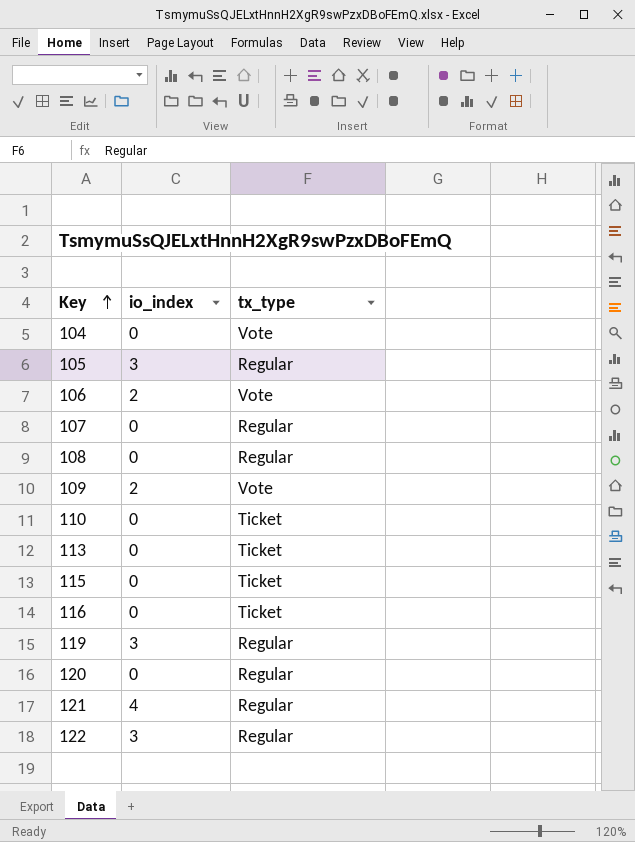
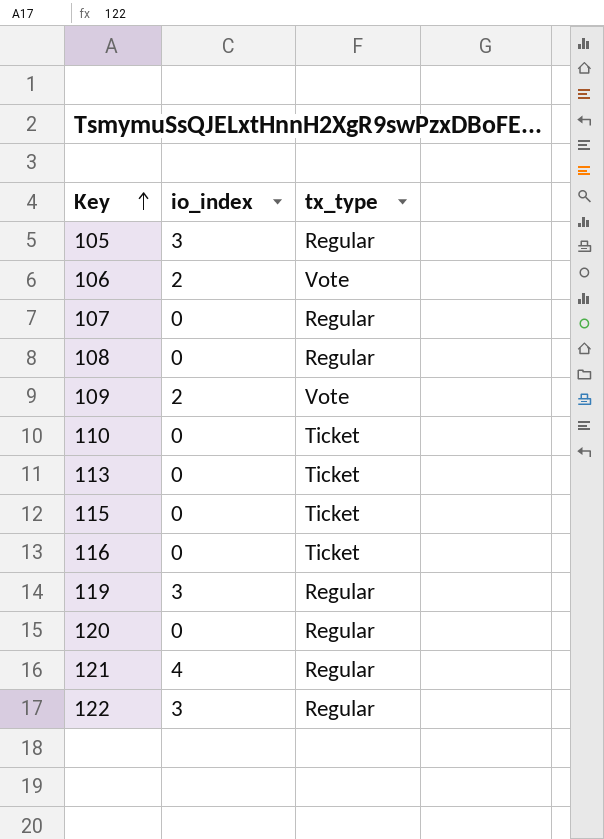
row 104: 0 | Vote -> none

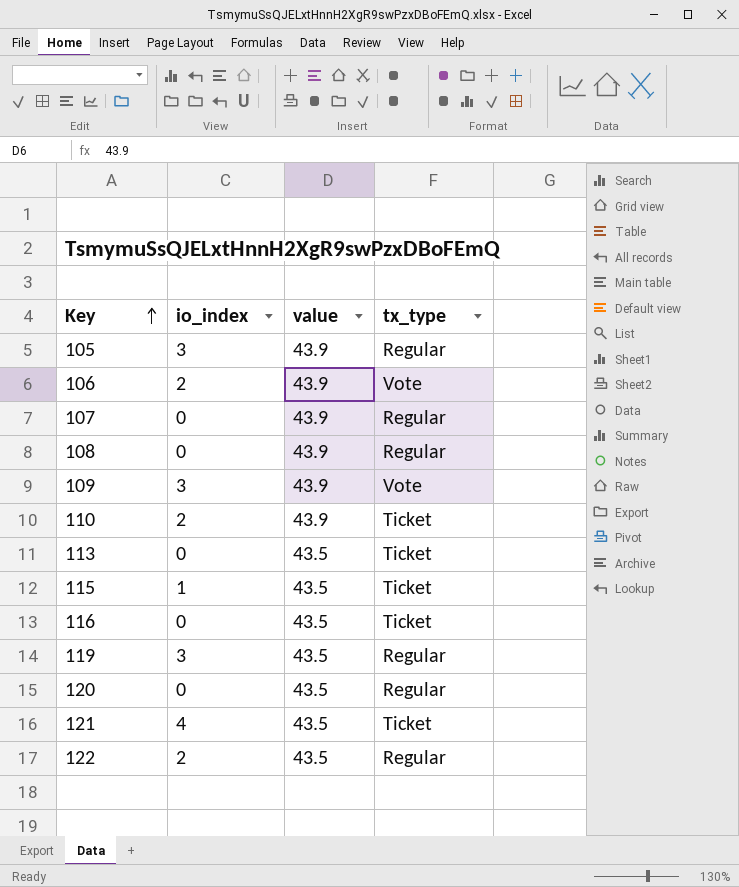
column value | position: none -> 3
109 | io_index: 2 -> 3
110 | io_index: 0 -> 2
115 | io_index: 0 -> 1
121 | tx_type: Regular -> Ticket
122 | io_index: 3 -> 2

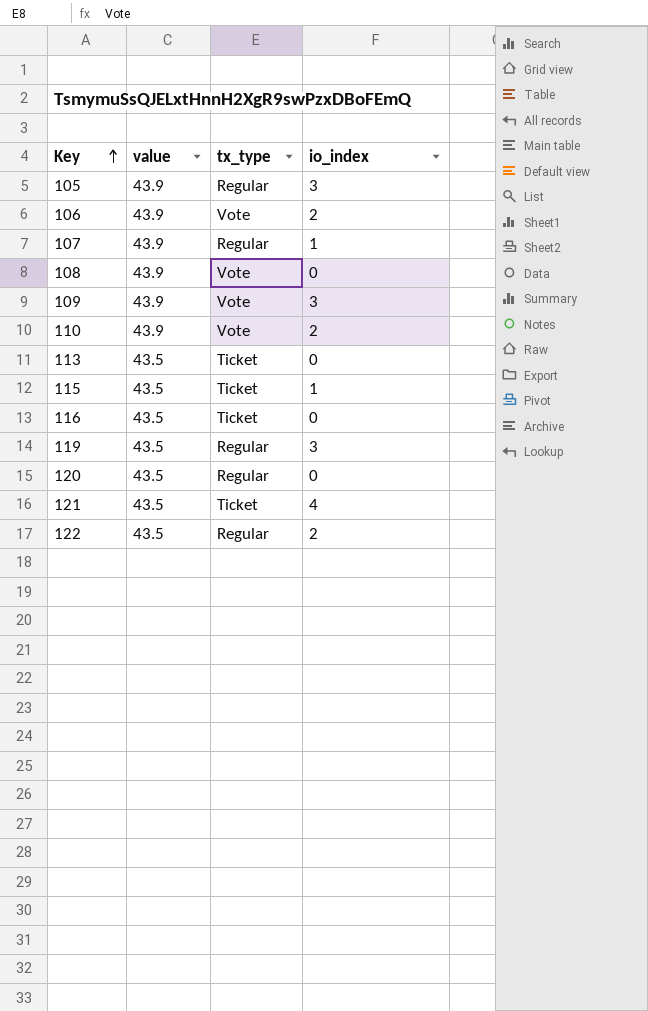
column io_index | position: 2 -> 4
107 | io_index: 0 -> 1
108 | tx_type: Regular -> Vote
110 | tx_type: Ticket -> Vote

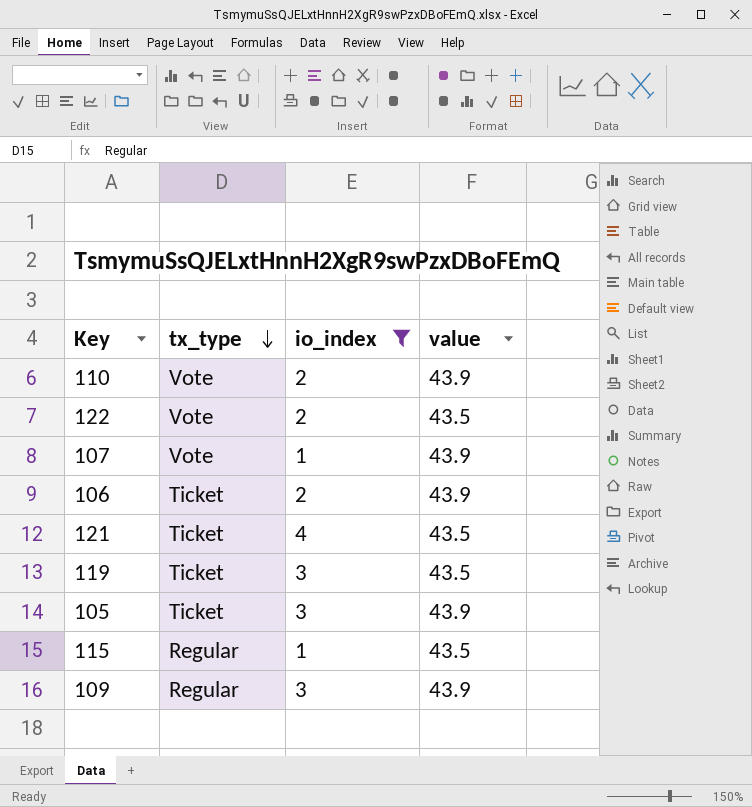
filter: none -> io_index != 0
row order: Key ascending -> tx_type descending
column value | position: 2 -> 4
122 | tx_type: Regular -> Vote
107 | tx_type: Regular -> Vote
106 | tx_type: Vote -> Ticket
119 | tx_type: Regular -> Ticket
105 | tx_type: Regular -> Ticket
115 | tx_type: Ticket -> Regular
109 | tx_type: Vote -> Regular

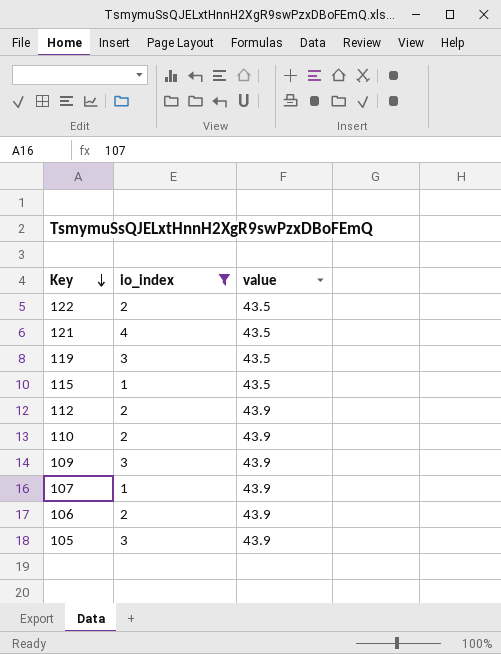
row order: tx_type descending -> Key descending
column tx_type | position: 2 -> none
row 112: none -> 2 | 43.9

